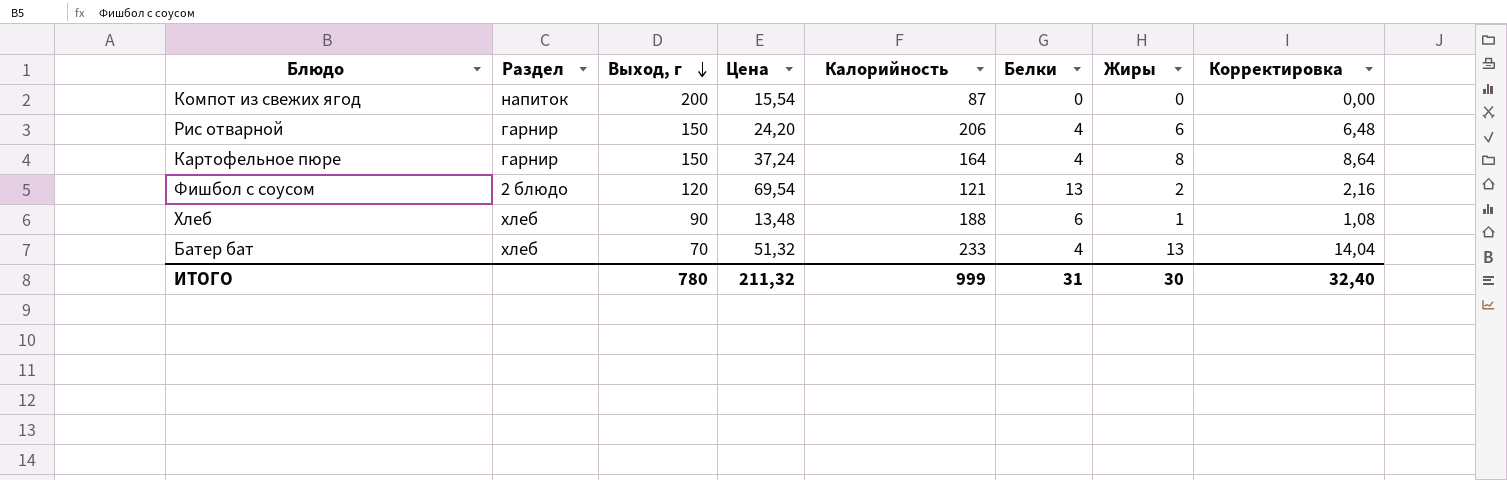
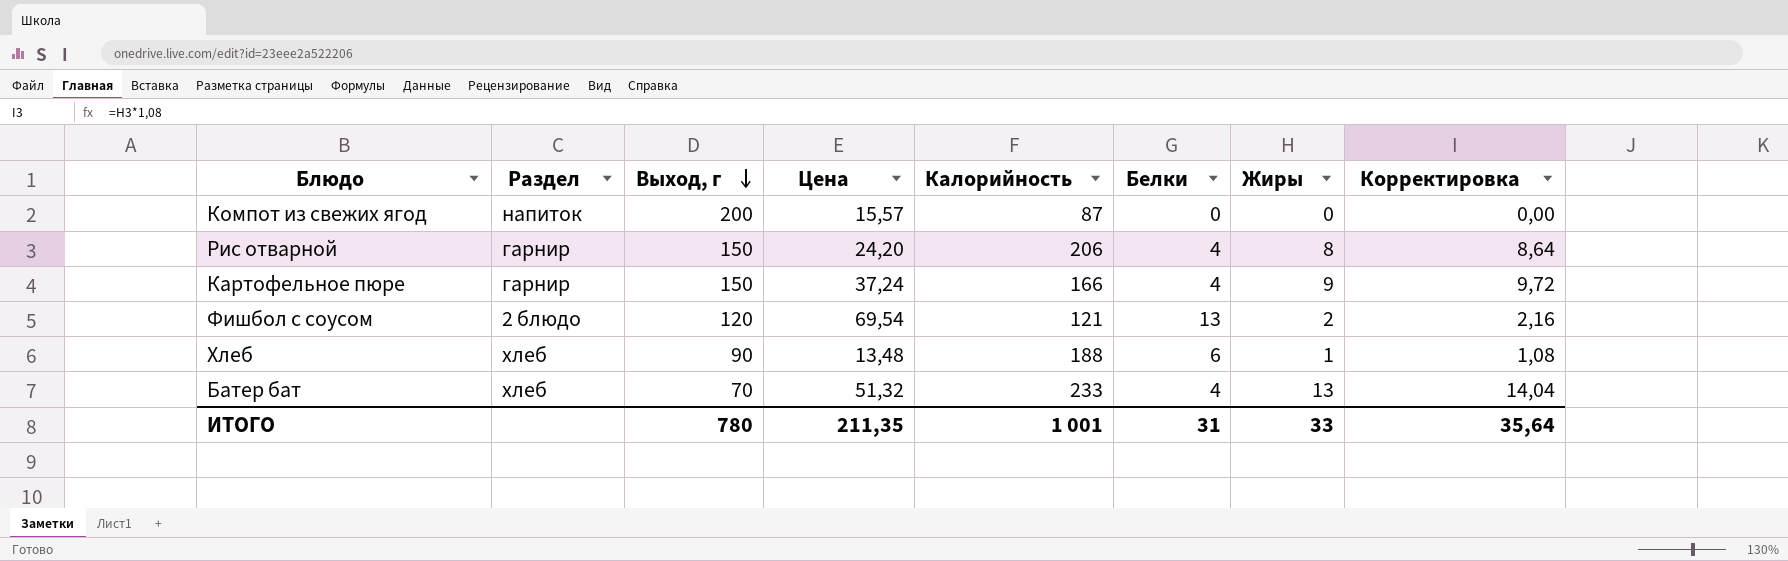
Компот из свежих ягод | Цена: 15,54 -> 15,57
Рис отварной | Жиры: 6 -> 8
Рис отварной | Корректировка: 6,48 -> 8,64
Картофельное пюре | Калорийность: 164 -> 166
Картофельное пюре | Жиры: 8 -> 9
Картофельное пюре | Корректировка: 8,64 -> 9,72
ИТОГО | Цена: 211,32 -> 211,35
ИТОГО | Калорийность: 999 -> 1 001
ИТОГО | Жиры: 30 -> 33
ИТОГО | Корректировка: 32,40 -> 35,64

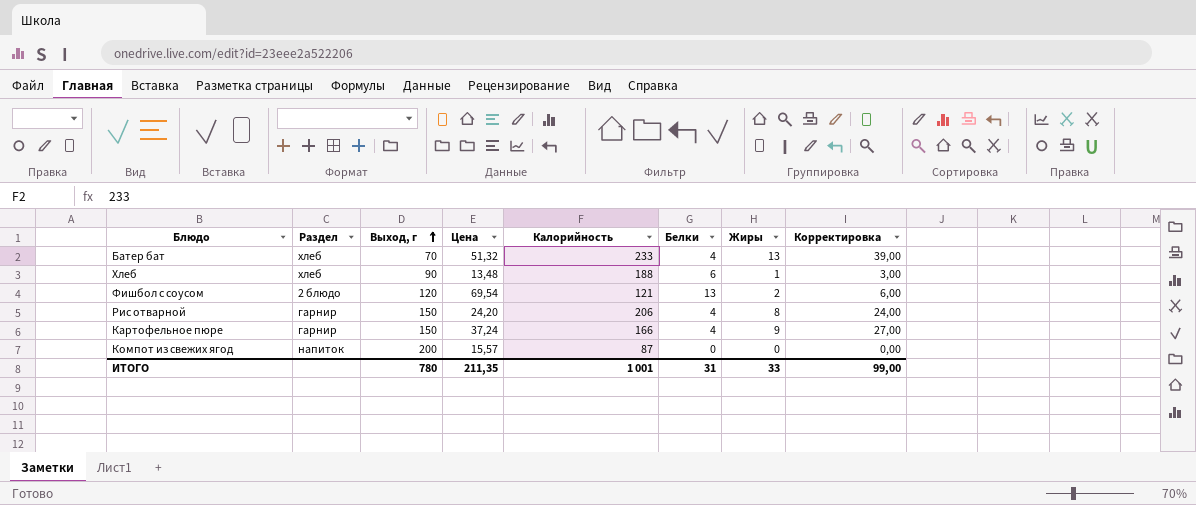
row order: Выход, г descending -> Выход, г ascending
column Корректировка | formula: [Жиры] * 1,08 -> [Жиры] * 3
ИТОГО | Корректировка: 35,64 -> 99,00

